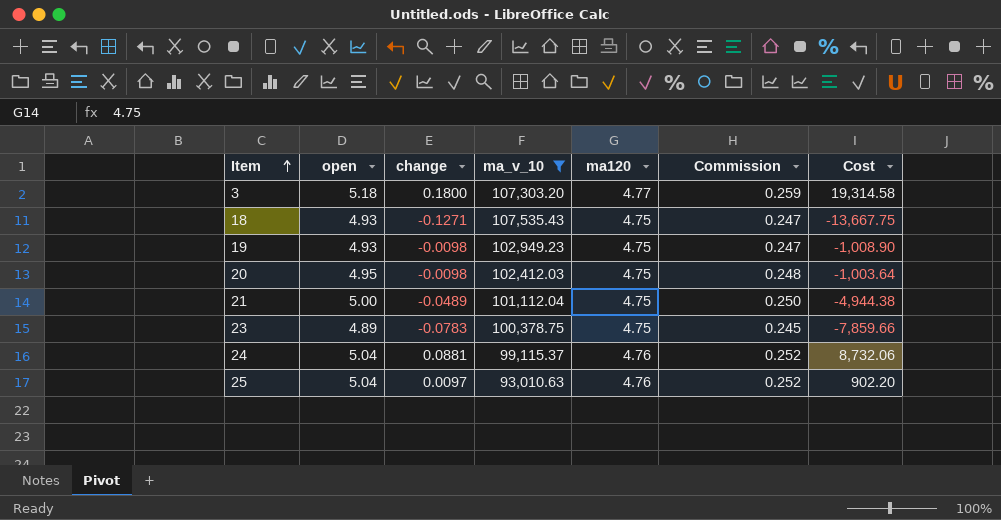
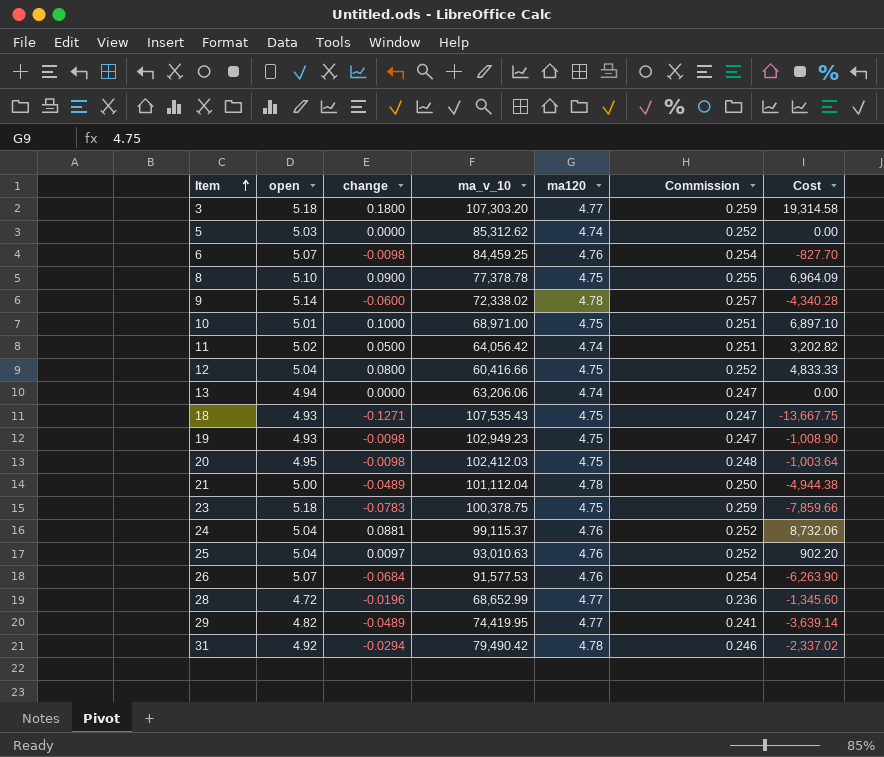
filter: ma_v_10 >= 93,010.63 -> none
21 | ma120: 4.75 -> 4.78
23 | open: 4.89 -> 5.18
23 | Commission: 0.245 -> 0.259

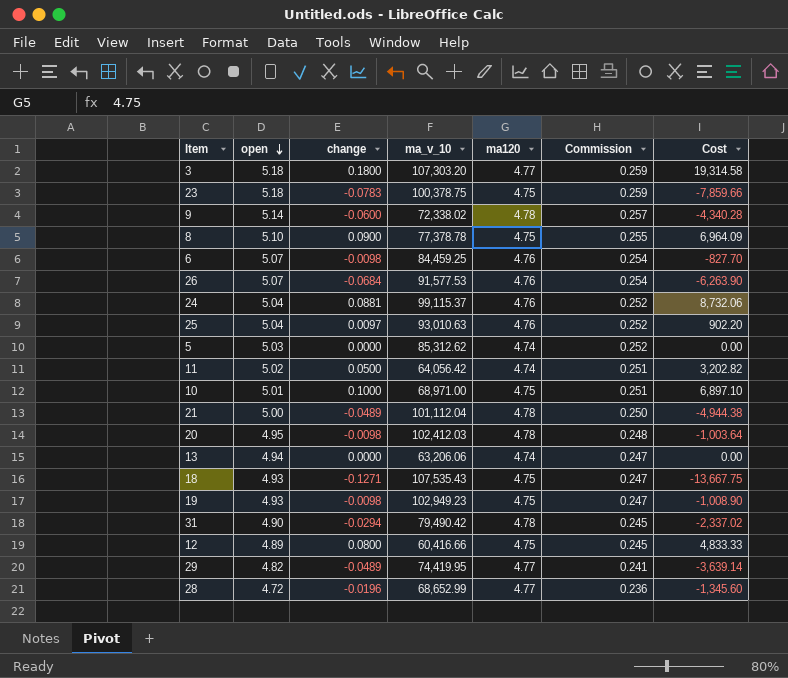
row order: Item ascending -> open descending
20 | ma120: 4.75 -> 4.78
31 | open: 4.92 -> 4.90
31 | Commission: 0.246 -> 0.245
12 | open: 5.04 -> 4.89
12 | Commission: 0.252 -> 0.245

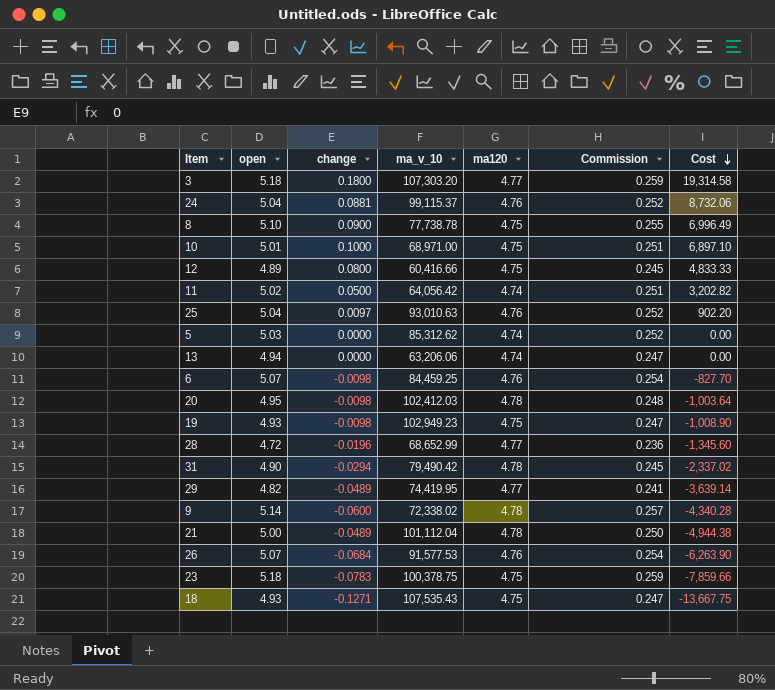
row order: open descending -> Cost descending
8 | ma_v_10: 77,378.78 -> 77,738.78
8 | Cost: 6,964.09 -> 6,996.49

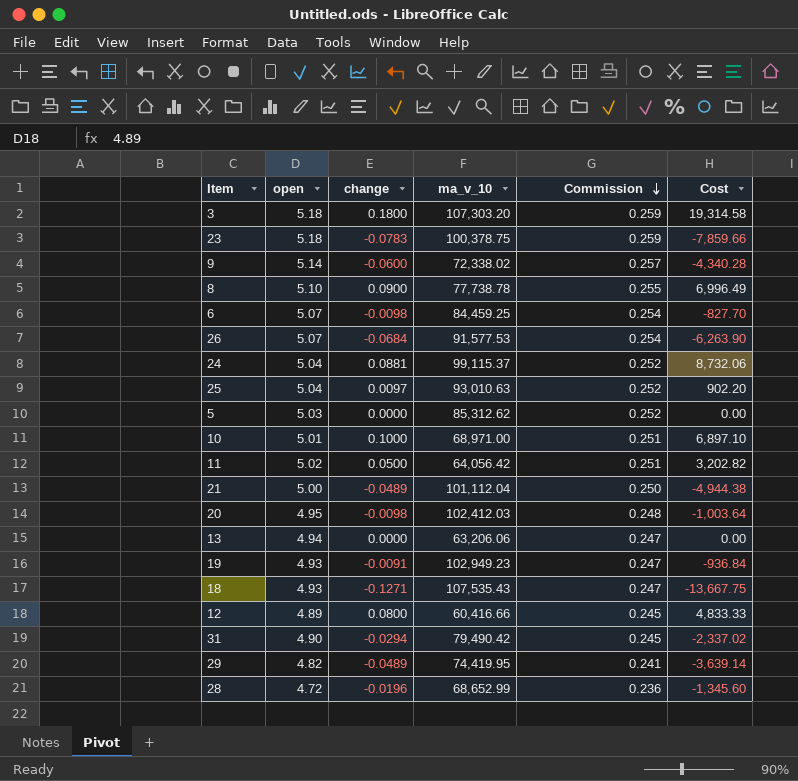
row order: Cost descending -> Commission descending
column ma120 | position: 5 -> none
19 | change: -0.0098 -> -0.0091
19 | Cost: -1,008.90 -> -936.84

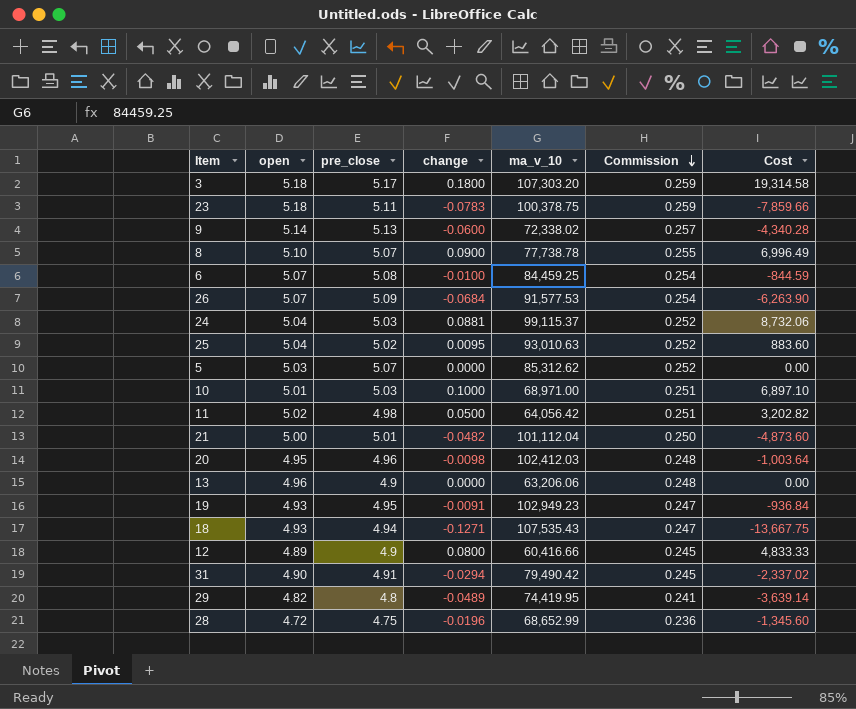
column pre_close | position: none -> 3
6 | change: -0.0098 -> -0.0100
6 | Cost: -827.70 -> -844.59
25 | change: 0.0097 -> 0.0095
25 | Cost: 902.20 -> 883.60
21 | change: -0.0489 -> -0.0482
21 | Cost: -4,944.38 -> -4,873.60
13 | open: 4.94 -> 4.96
13 | Commission: 0.247 -> 0.248

